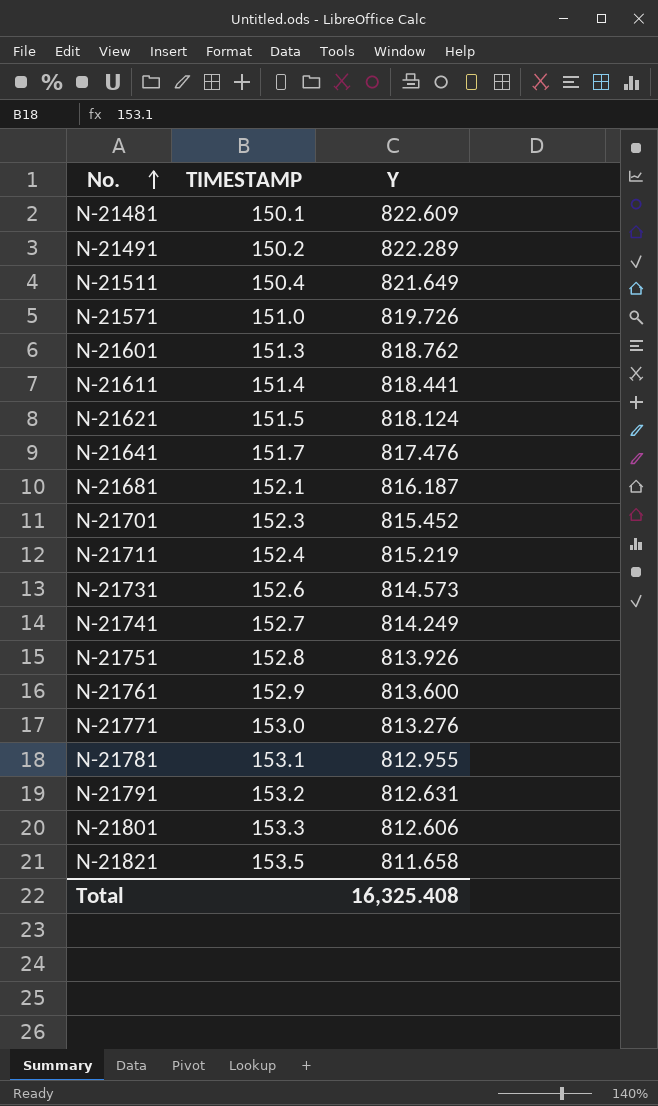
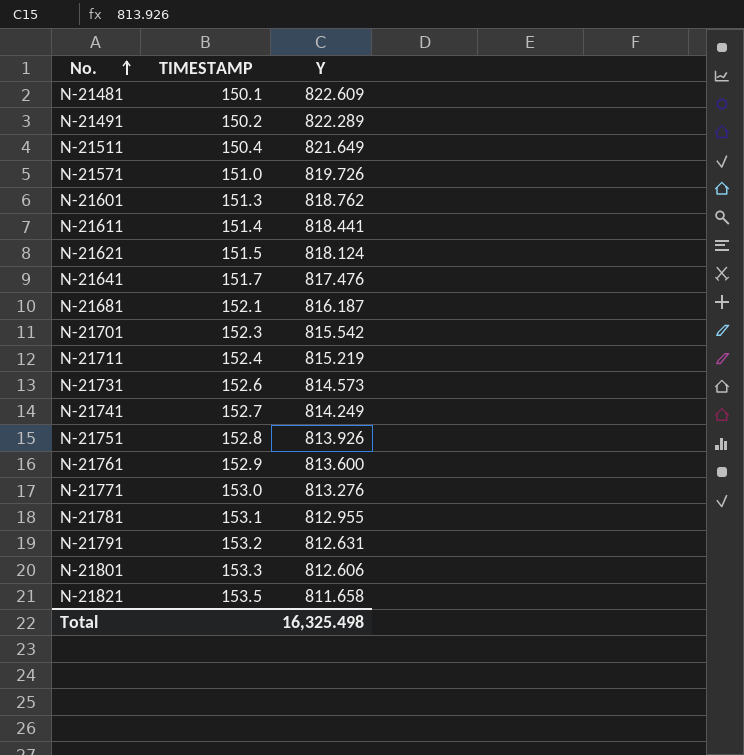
N-21701 | Y: 815.452 -> 815.542
Total | Y: 16,325.408 -> 16,325.498

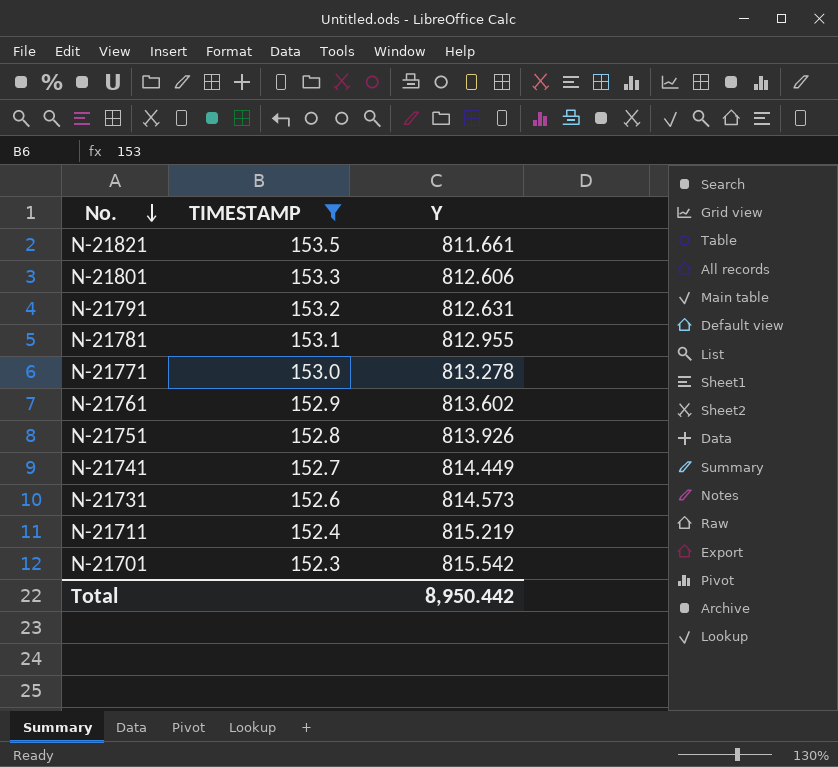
filter: none -> TIMESTAMP >= 152.3
row order: No. ascending -> No. descending
N-21821 | Y: 811.658 -> 811.661
N-21771 | Y: 813.276 -> 813.278
N-21761 | Y: 813.600 -> 813.602
N-21741 | Y: 814.249 -> 814.449
Total | Y: 16,325.498 -> 8,950.442

